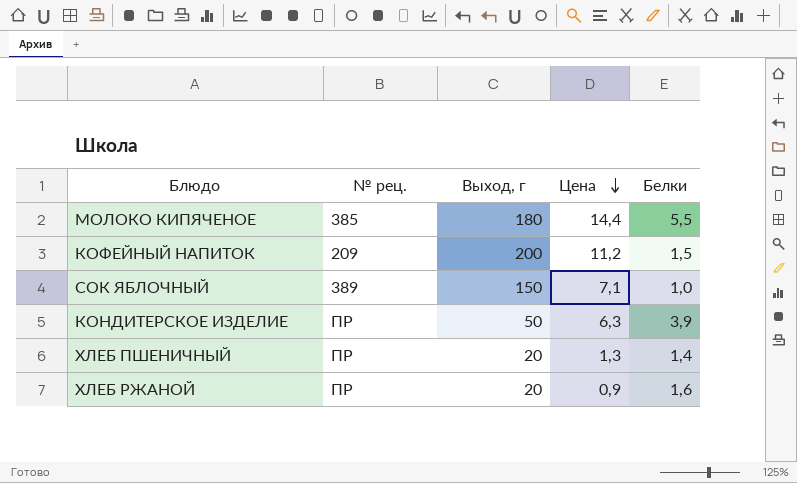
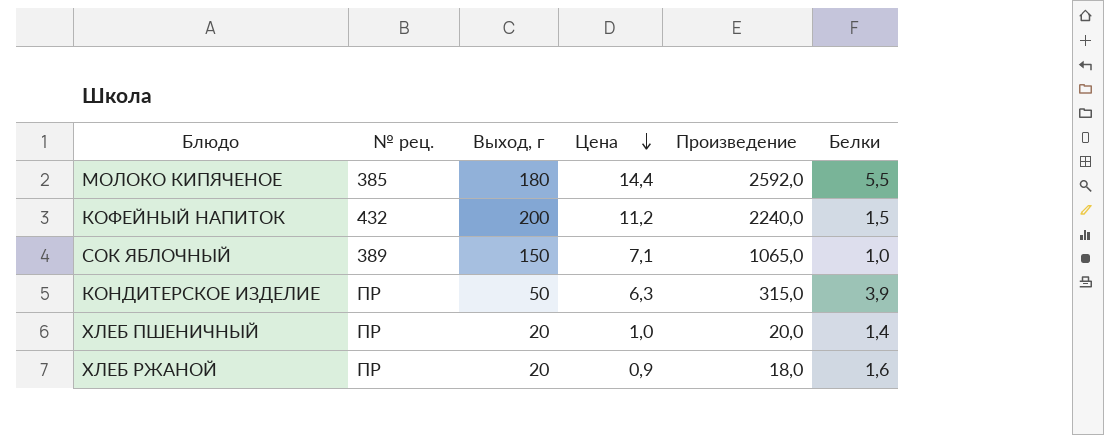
column Произведение | formula: none -> [Выход, г] * [Цена]
КОФЕЙНЫЙ НАПИТОК | № рец.: 209 -> 432
ХЛЕБ ПШЕНИЧНЫЙ | Цена: 1,3 -> 1,0

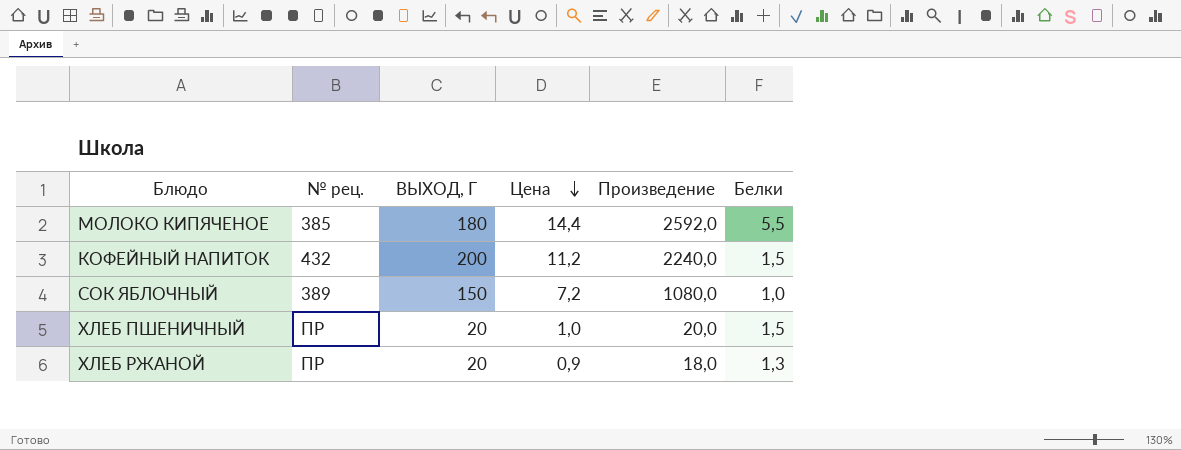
column name: Выход, г -> ВЫХОД, Г
row КОНДИТЕРСКОЕ ИЗДЕЛИЕ: ПР | 50 | 6,3 | 315,0 | 3,9 -> none
СОК ЯБЛОЧНЫЙ | Цена: 7,1 -> 7,2
СОК ЯБЛОЧНЫЙ | Произведение: 1065,0 -> 1080,0
ХЛЕБ ПШЕНИЧНЫЙ | Белки: 1,4 -> 1,5
ХЛЕБ РЖАНОЙ | Белки: 1,6 -> 1,3

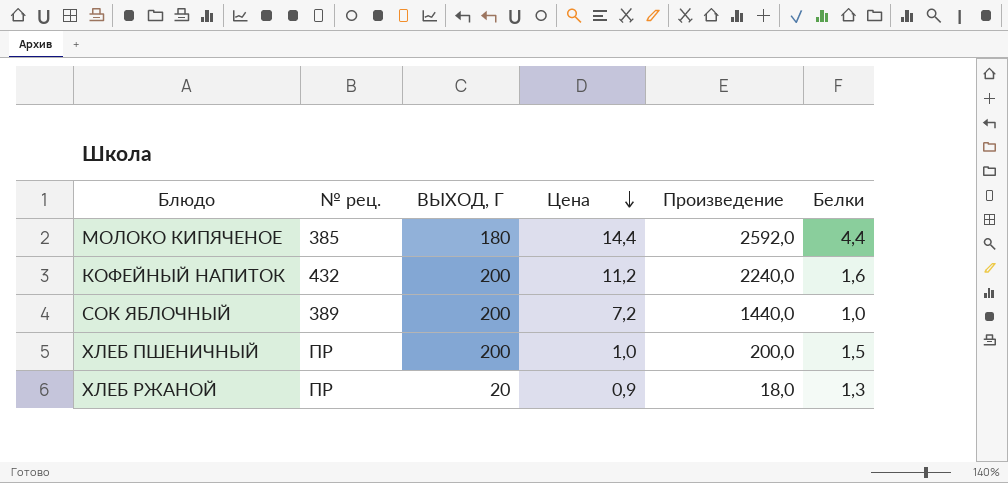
МОЛОКО КИПЯЧЕНОЕ | Белки: 5,5 -> 4,4
КОФЕЙНЫЙ НАПИТОК | Белки: 1,5 -> 1,6
СОК ЯБЛОЧНЫЙ | ВЫХОД, Г: 150 -> 200
СОК ЯБЛОЧНЫЙ | Произведение: 1080,0 -> 1440,0
ХЛЕБ ПШЕНИЧНЫЙ | ВЫХОД, Г: 20 -> 200
ХЛЕБ ПШЕНИЧНЫЙ | Произведение: 20,0 -> 200,0

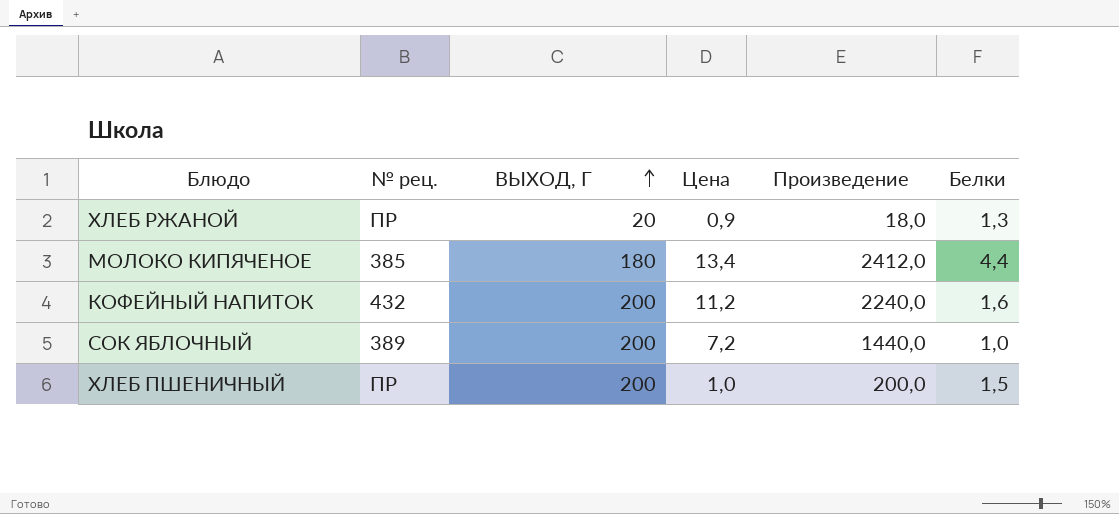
row order: Цена descending -> ВЫХОД, Г ascending
МОЛОКО КИПЯЧЕНОЕ | Цена: 14,4 -> 13,4
МОЛОКО КИПЯЧЕНОЕ | Произведение: 2592,0 -> 2412,0

